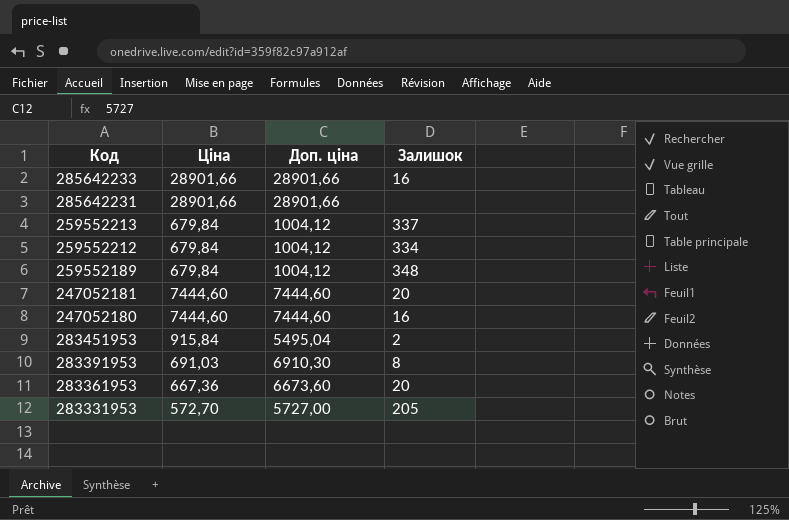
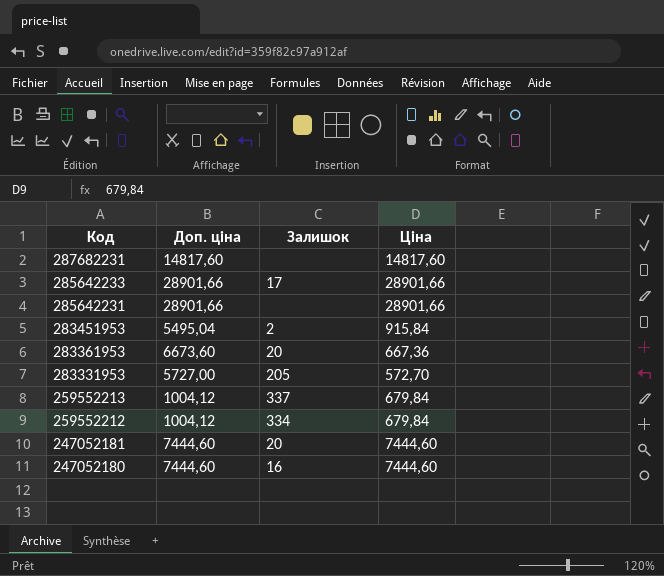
row order: none -> Код descending
column Ціна | position: 2 -> 4
row 259552189: 679,84 | 1004,12 | 348 -> none
row 283391953: 691,03 | 6910,30 | 8 -> none
row 287682231: none -> 14817,60 | none | 14817,60
285642233 | Залишок: 16 -> 17

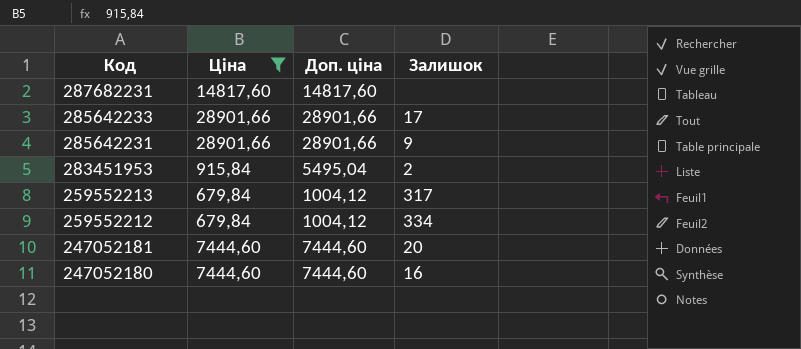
filter: none -> Ціна >= 679,84
column Ціна | position: 4 -> 2
285642231 | Залишок: none -> 9
259552213 | Залишок: 337 -> 317

